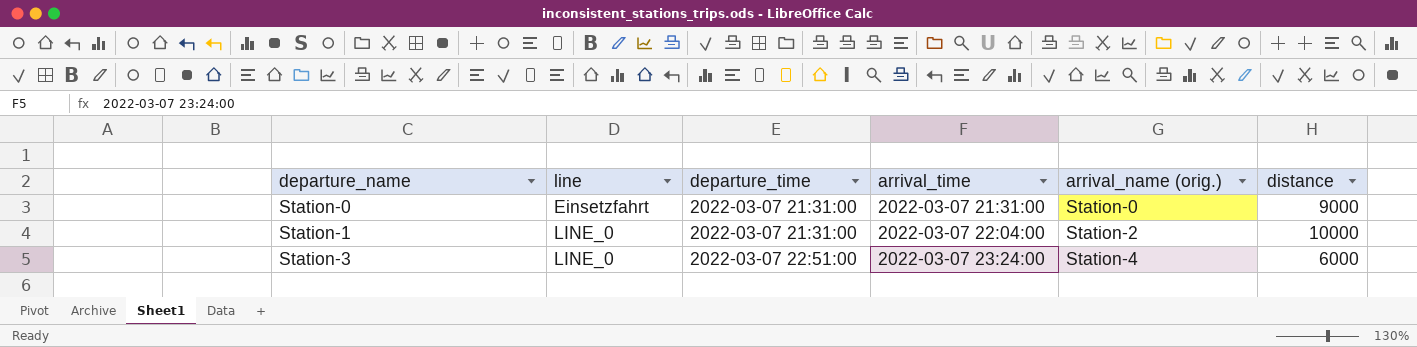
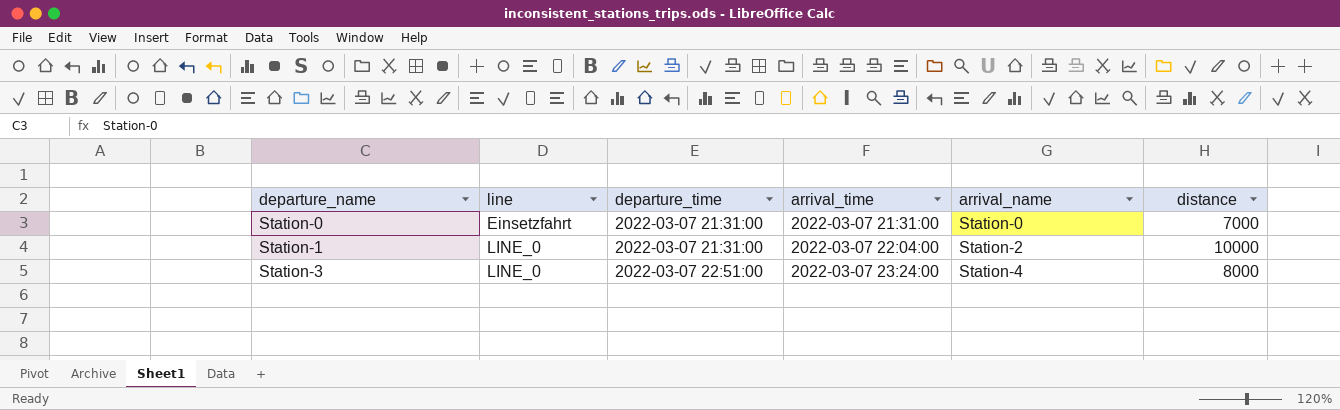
column name: arrival_name (orig.) -> arrival_name
Station-0 | distance: 9000 -> 7000
Station-3 | distance: 6000 -> 8000

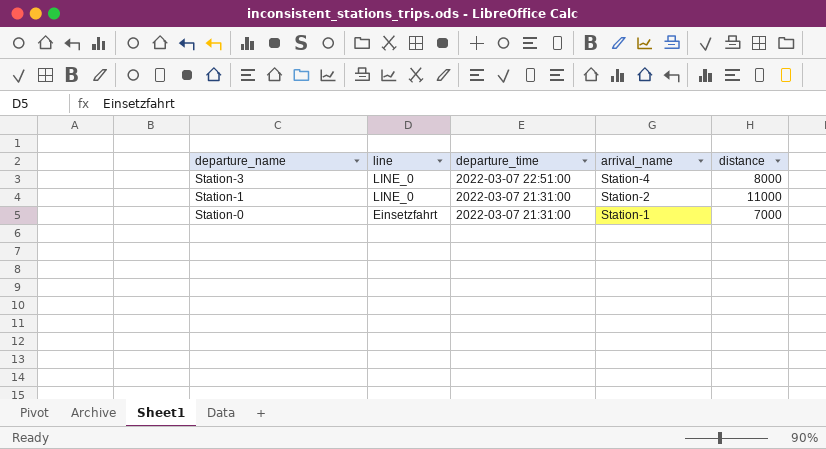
row order: departure_name ascending -> departure_name descending
column arrival_time | position: 4 -> none
Station-1 | distance: 10000 -> 11000
Station-0 | arrival_name: Station-0 -> Station-1

